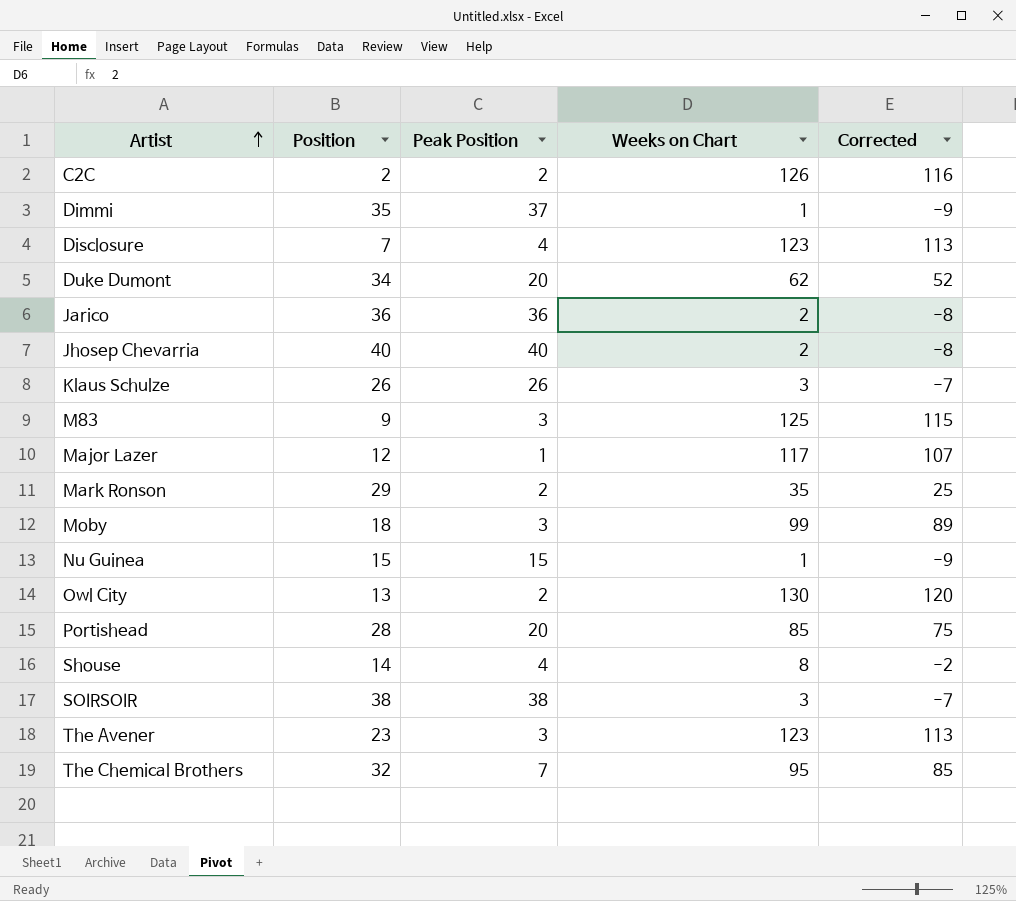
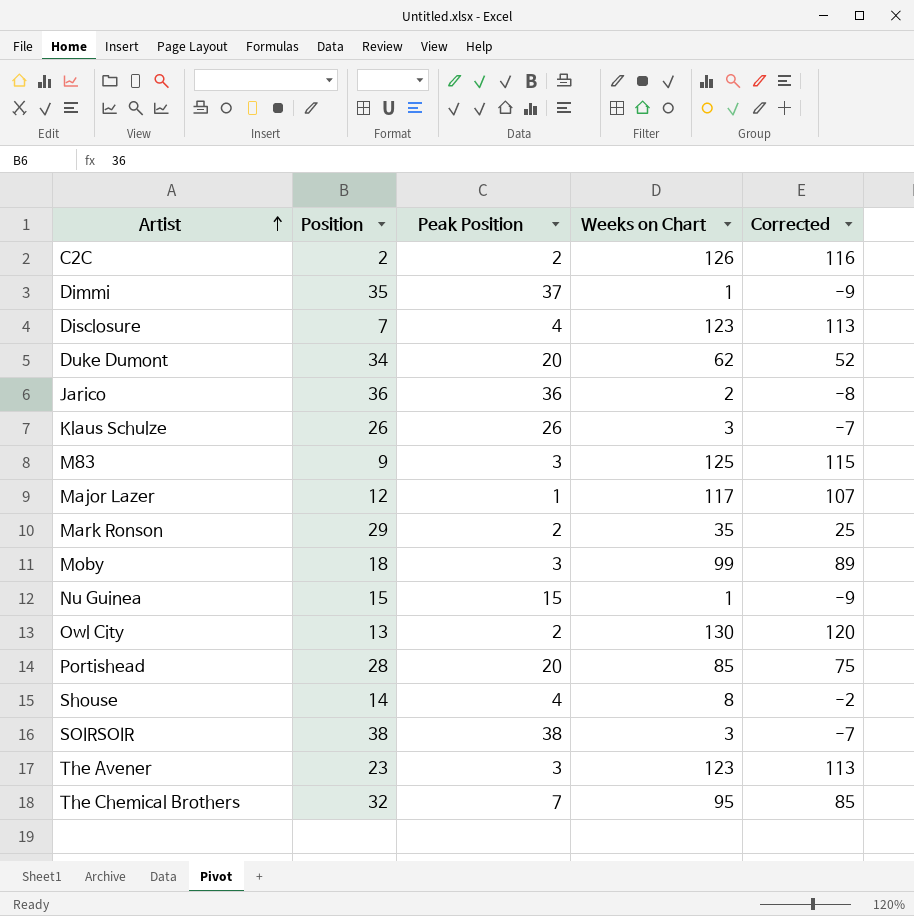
row Jhosep Chevarria: 40 | 40 | 2 | -8 -> none

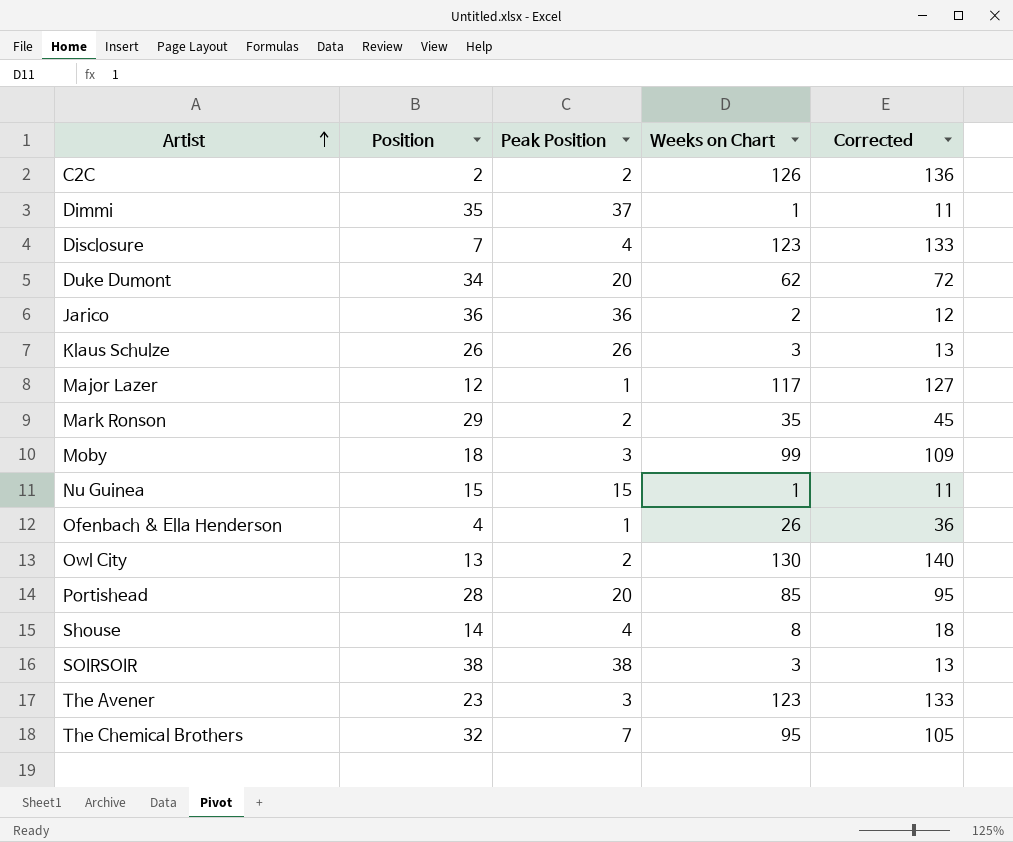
column Corrected | formula: [Weeks on Chart] - 10 -> [Weeks on Chart] + 10
row M83: 9 | 3 | 125 | 115 -> none
row Ofenbach & Ella Henderson: none -> 4 | 1 | 26 | 36

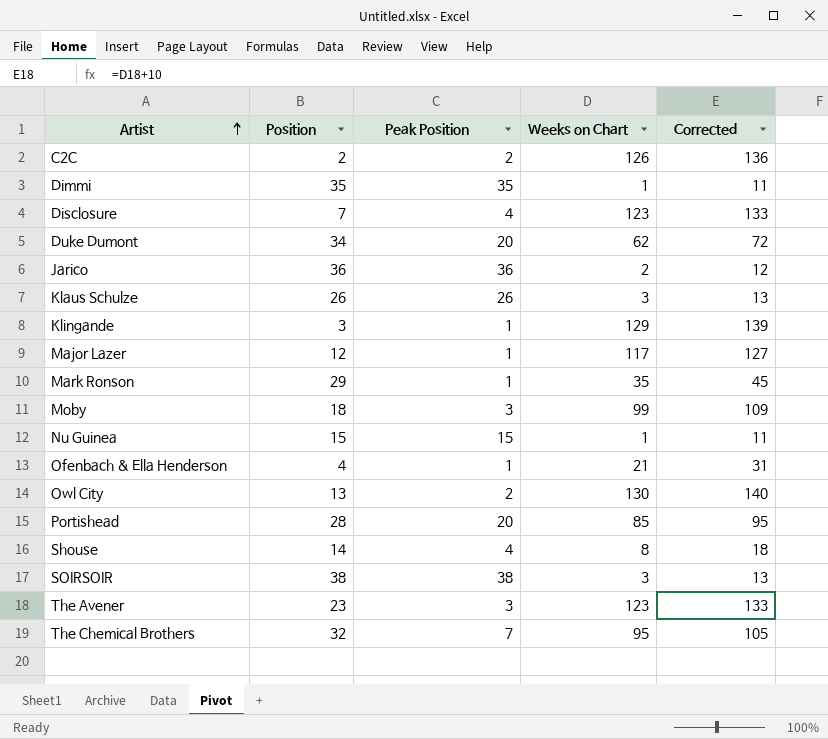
Dimmi | Peak Position: 37 -> 35
row Klingande: none -> 3 | 1 | 129 | 139
Mark Ronson | Peak Position: 2 -> 1
Ofenbach & Ella Henderson | Weeks on Chart: 26 -> 21
Ofenbach & Ella Henderson | Corrected: 36 -> 31

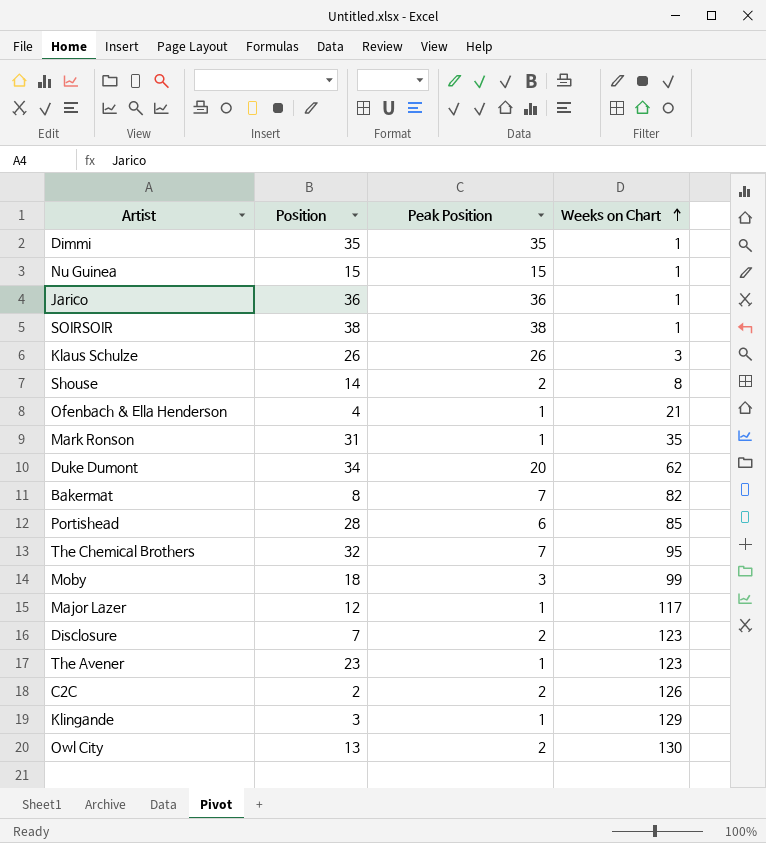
row order: Artist ascending -> Weeks on Chart ascending
column Corrected | formula: [Weeks on Chart] + 10 -> none
Jarico | Weeks on Chart: 2 -> 1
SOIRSOIR | Weeks on Chart: 3 -> 1
Shouse | Peak Position: 4 -> 2
Mark Ronson | Position: 29 -> 31
row Bakermat: none -> 8 | 7 | 82
Portishead | Peak Position: 20 -> 6
Disclosure | Peak Position: 4 -> 2
The Avener | Peak Position: 3 -> 1

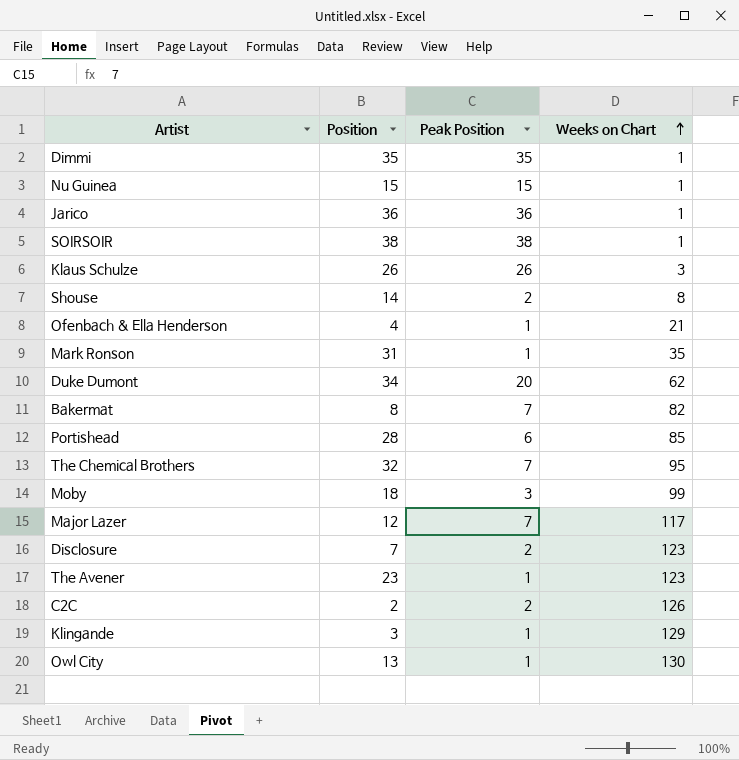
Major Lazer | Peak Position: 1 -> 7
Owl City | Peak Position: 2 -> 1

